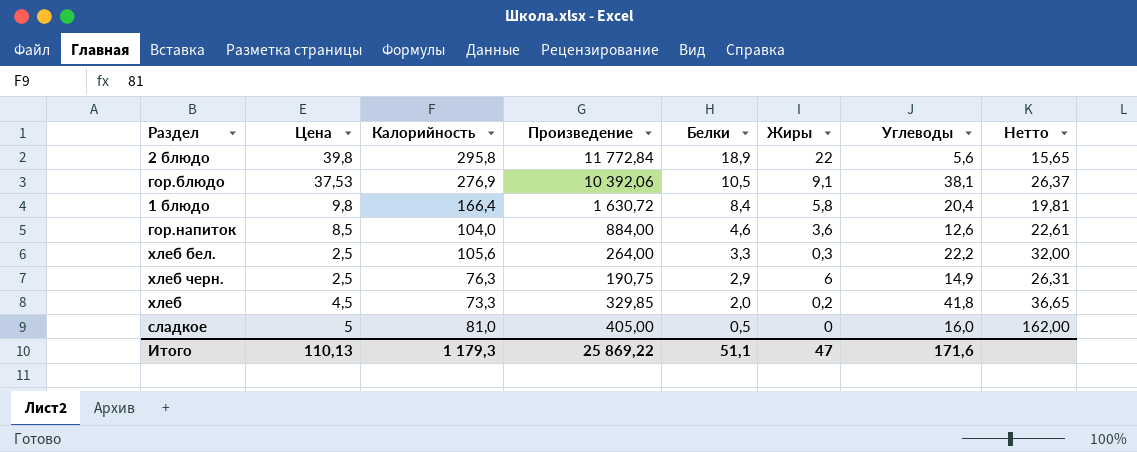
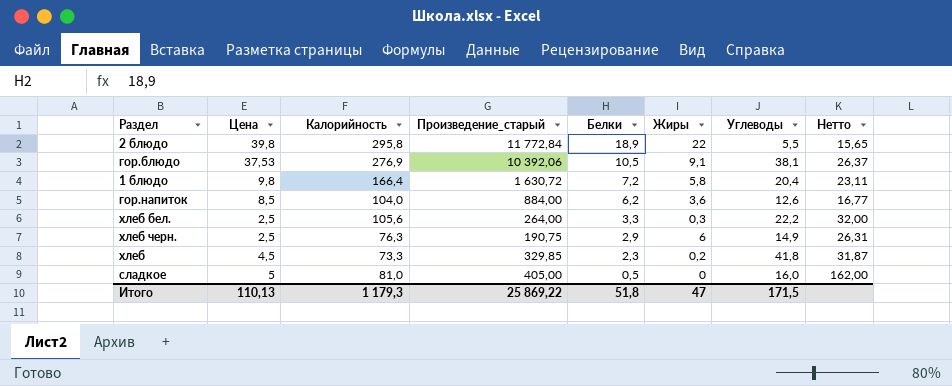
column name: Произведение -> Произведение_старый
2 блюдо | Углеводы: 5,6 -> 5,5
1 блюдо | Белки: 8,4 -> 7,2
1 блюдо | Нетто: 19,81 -> 23,11
гор.напиток | Белки: 4,6 -> 6,2
гор.напиток | Нетто: 22,61 -> 16,77
хлеб | Белки: 2,0 -> 2,3
хлеб | Нетто: 36,65 -> 31,87
Итого | Белки: 51,1 -> 51,8
Итого | Углеводы: 171,6 -> 171,5

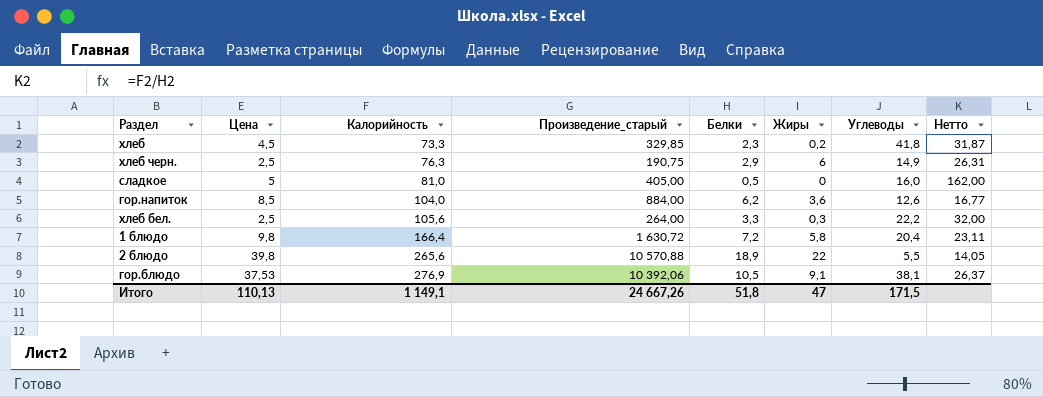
row order: Белки descending -> Калорийность ascending
2 блюдо | Калорийность: 295,8 -> 265,6
2 блюдо | Произведение_старый: 11 772,84 -> 10 570,88
2 блюдо | Нетто: 15,65 -> 14,05
Итого | Калорийность: 1 179,3 -> 1 149,1
Итого | Произведение_старый: 25 869,22 -> 24 667,26

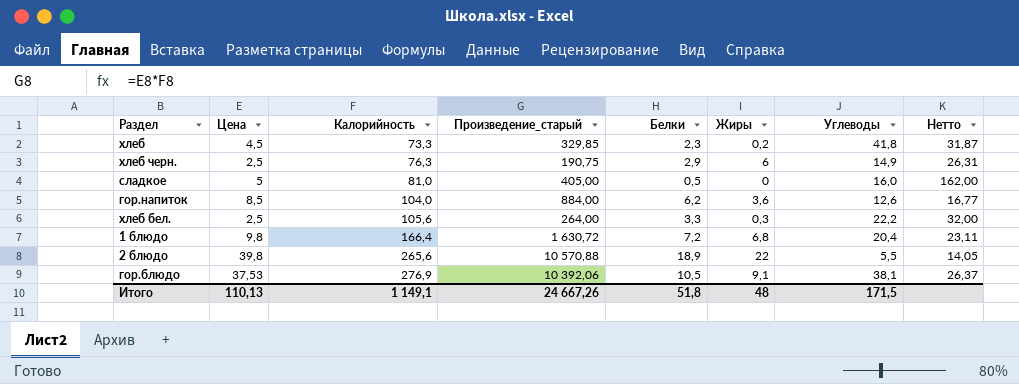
1 блюдо | Жиры: 5,8 -> 6,8
Итого | Жиры: 47 -> 48

